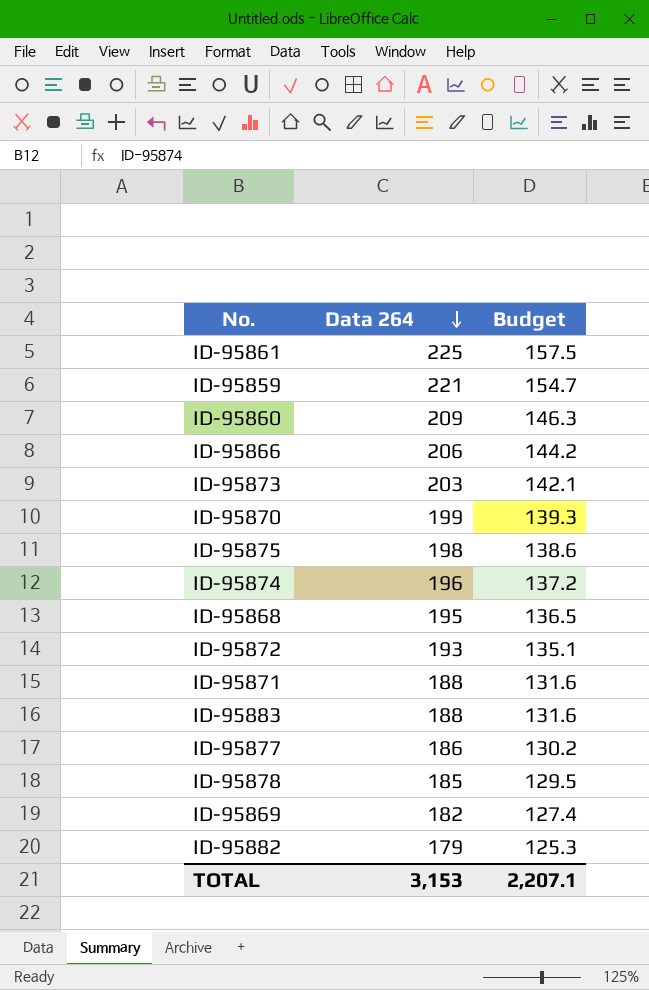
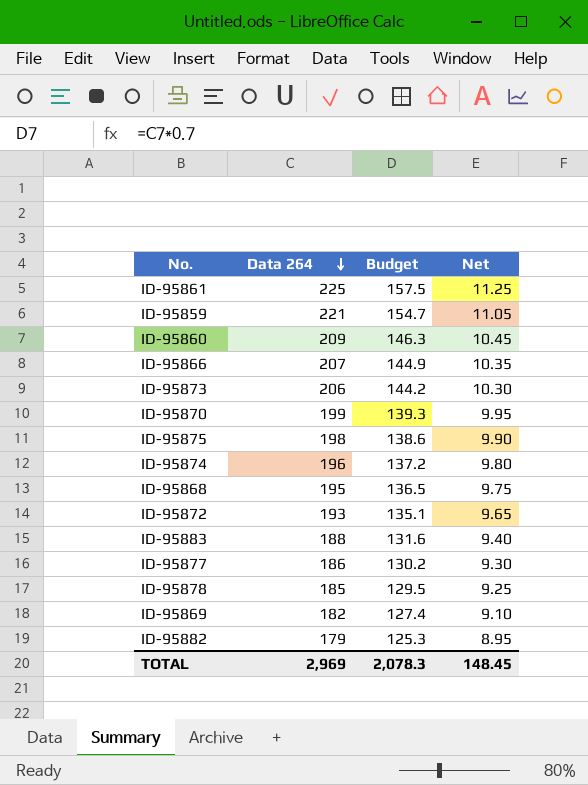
column Net | formula: none -> [Data 264] * 0.05
row ID-95871: 188 | 131.6 -> none
ID-95866 | Data 264: 206 -> 207
ID-95866 | Budget: 144.2 -> 144.9
ID-95873 | Data 264: 203 -> 206
ID-95873 | Budget: 142.1 -> 144.2
TOTAL | Data 264: 3,153 -> 2,969
TOTAL | Budget: 2,207.1 -> 2,078.3

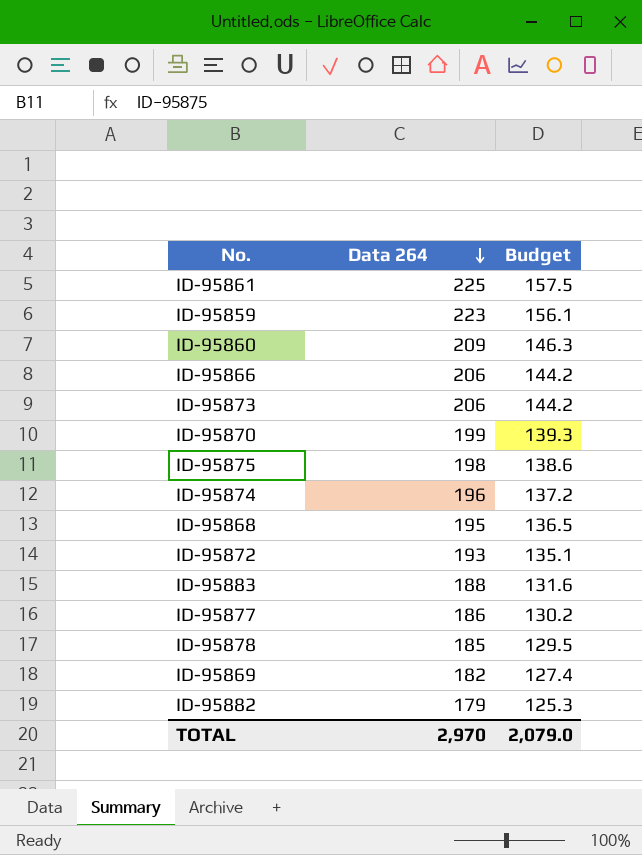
column Net | formula: [Data 264] * 0.05 -> none
ID-95859 | Data 264: 221 -> 223
ID-95859 | Budget: 154.7 -> 156.1
ID-95866 | Data 264: 207 -> 206
ID-95866 | Budget: 144.9 -> 144.2
TOTAL | Data 264: 2,969 -> 2,970
TOTAL | Budget: 2,078.3 -> 2,079.0

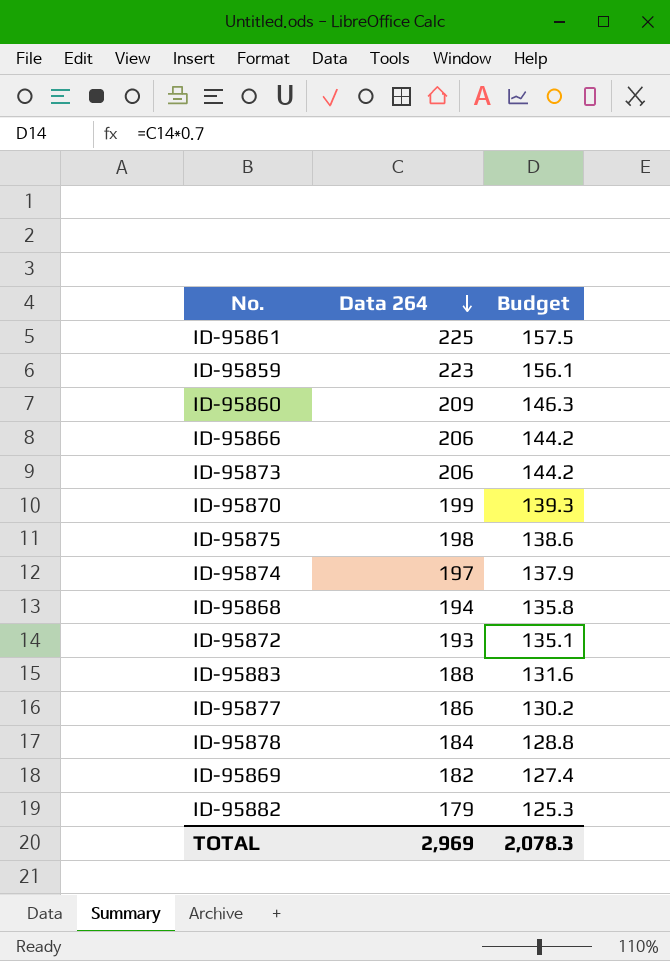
ID-95874 | Data 264: 196 -> 197
ID-95874 | Budget: 137.2 -> 137.9
ID-95868 | Data 264: 195 -> 194
ID-95868 | Budget: 136.5 -> 135.8
ID-95878 | Data 264: 185 -> 184
ID-95878 | Budget: 129.5 -> 128.8
TOTAL | Data 264: 2,970 -> 2,969
TOTAL | Budget: 2,079.0 -> 2,078.3

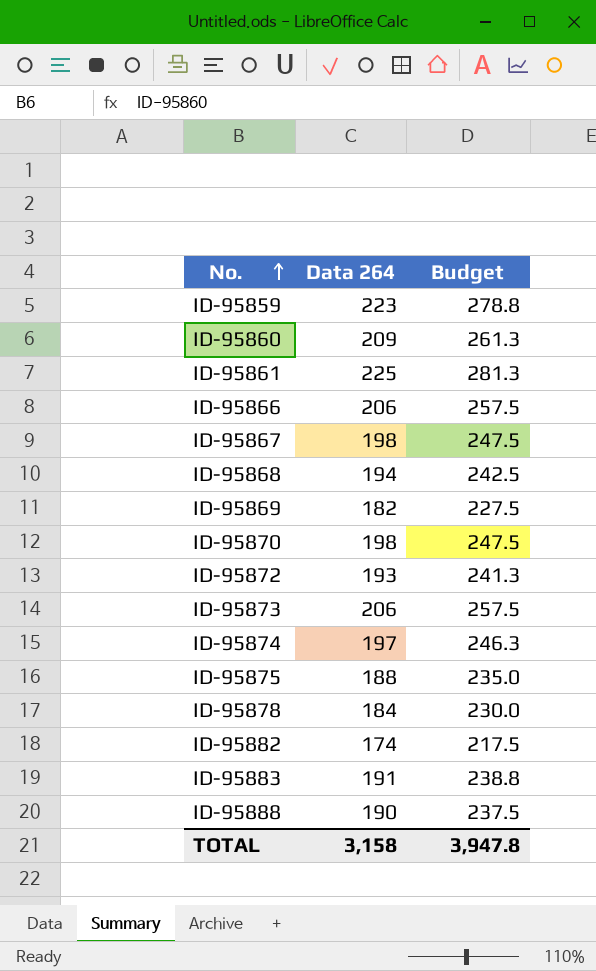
row order: Data 264 descending -> No. ascending
column Budget | formula: [Data 264] * 0.7 -> [Data 264] * 1.25
row ID-95877: 186 | 130.2 -> none
row ID-95867: none -> 198 | 247.5
ID-95870 | Data 264: 199 -> 198
ID-95875 | Data 264: 198 -> 188
ID-95882 | Data 264: 179 -> 174
ID-95883 | Data 264: 188 -> 191
row ID-95888: none -> 190 | 237.5
TOTAL | Data 264: 2,969 -> 3,158
TOTAL | Budget: 2,078.3 -> 3,947.8

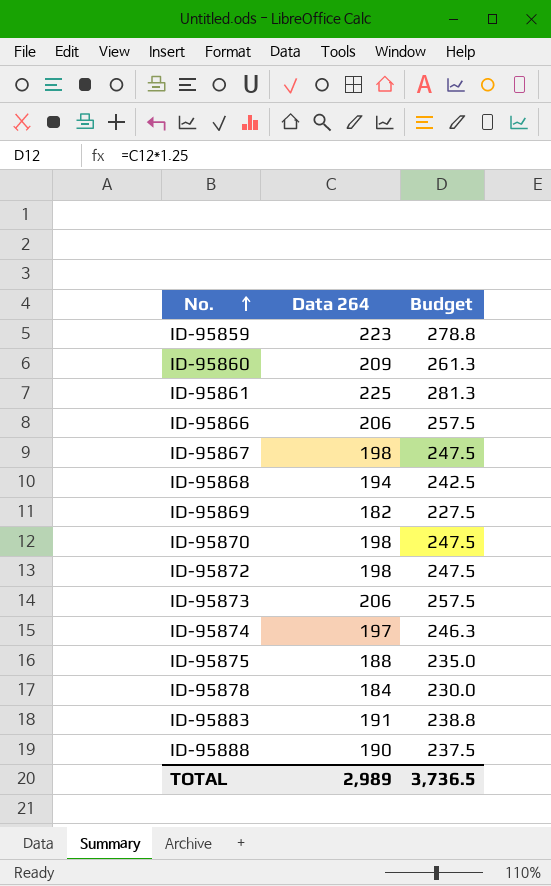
row ID-95882: 174 | 217.5 -> none
ID-95872 | Data 264: 193 -> 198
ID-95872 | Budget: 241.3 -> 247.5
TOTAL | Data 264: 3,158 -> 2,989
TOTAL | Budget: 3,947.8 -> 3,736.5

